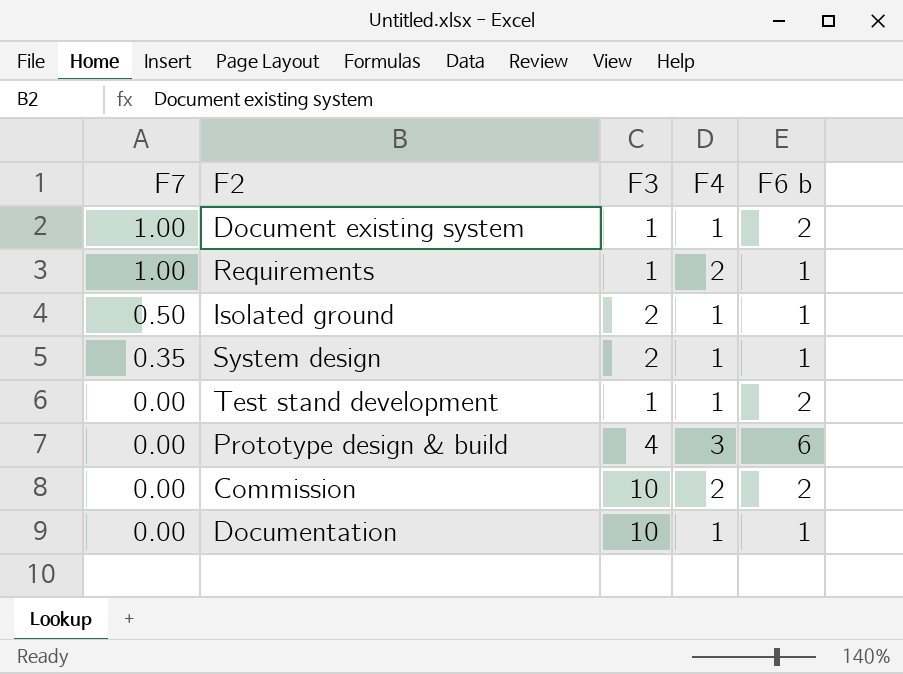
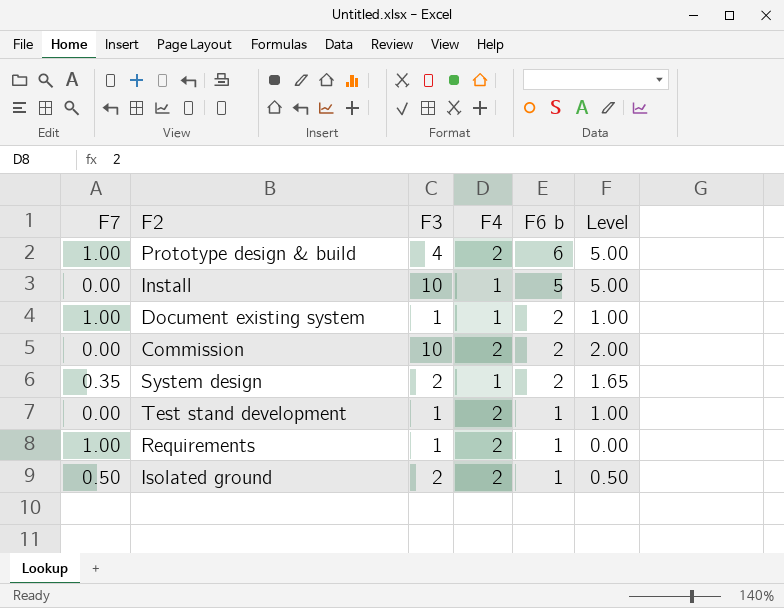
row order: F7 descending -> F6 b descending
column Level | formula: none -> [F6 b] - [F7]
row Documentation: 0.00 | 10 | 1 | 1 -> none
Prototype design & build | F7: 0.00 -> 1.00
Prototype design & build | F4: 3 -> 2
row Install: none -> 0.00 | 10 | 1 | 5 | 5.00
System design | F6 b: 1 -> 2
Test stand development | F4: 1 -> 2
Test stand development | F6 b: 2 -> 1
Isolated ground | F4: 1 -> 2

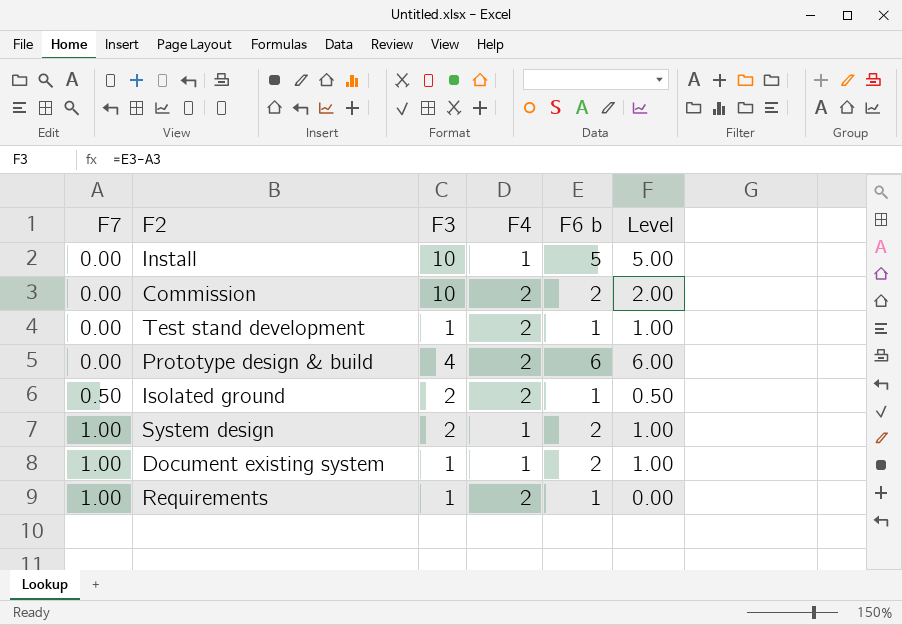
row order: F6 b descending -> F7 ascending
Prototype design & build | F7: 1.00 -> 0.00
Prototype design & build | Level: 5.00 -> 6.00
System design | F7: 0.35 -> 1.00
System design | Level: 1.65 -> 1.00

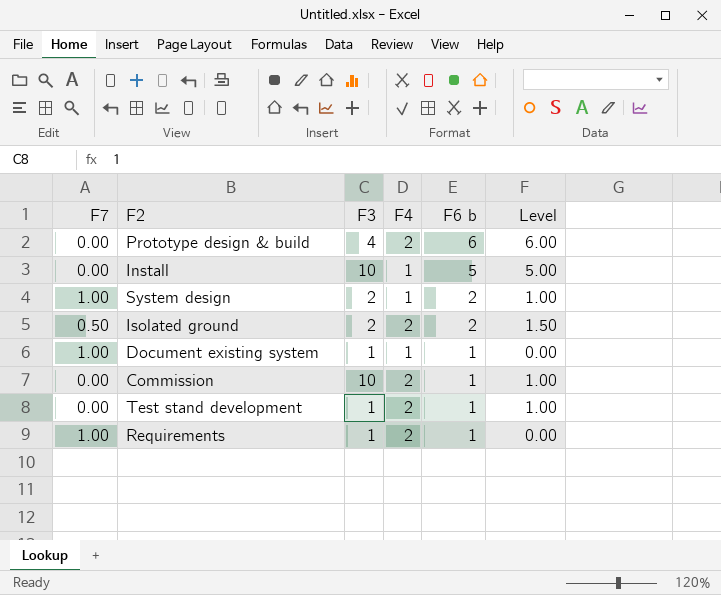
row order: F7 ascending -> F6 b descending
Isolated ground | F6 b: 1 -> 2
Isolated ground | Level: 0.50 -> 1.50
Document existing system | F6 b: 2 -> 1
Document existing system | Level: 1.00 -> 0.00
Commission | F6 b: 2 -> 1
Commission | Level: 2.00 -> 1.00

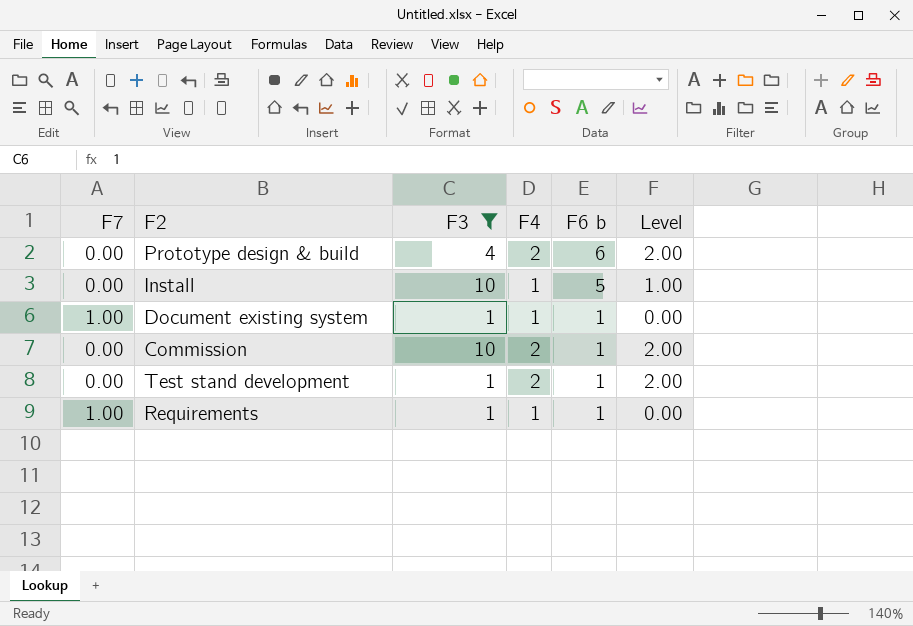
filter: none -> F3 != 2
column Level | formula: [F6 b] - [F7] -> [F4] - [F7]
Requirements | F4: 2 -> 1

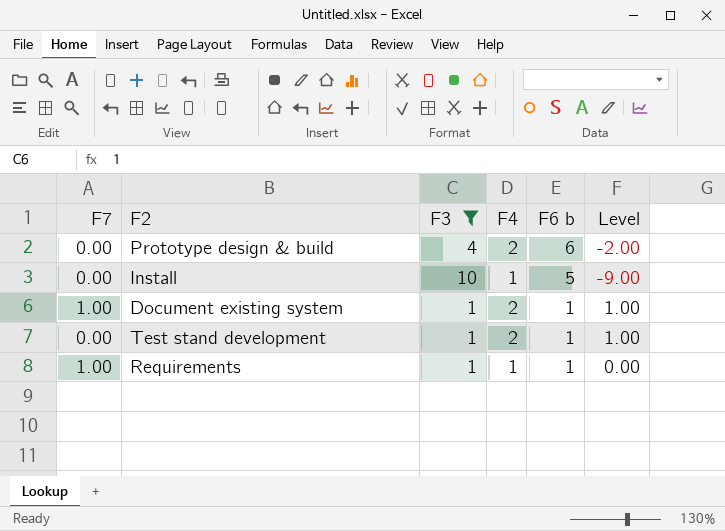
column Level | formula: [F4] - [F7] -> [F4] - [F3]
row Commission: 0.00 | 10 | 2 | 1 | 2.00 -> none
Document existing system | F4: 1 -> 2

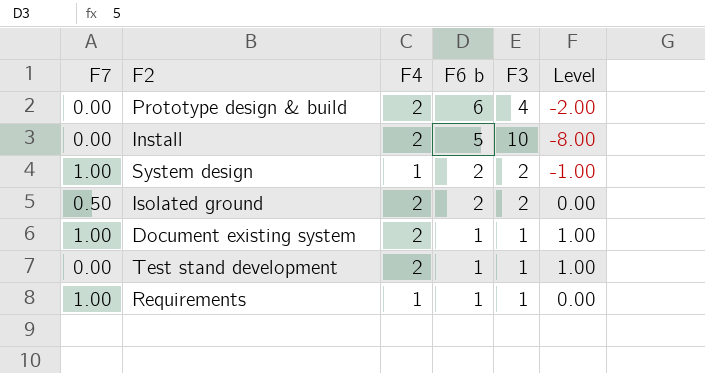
filter: F3 != 2 -> none
column F3 | position: 3 -> 5
Install | F4: 1 -> 2
Install | Level: -9.00 -> -8.00

